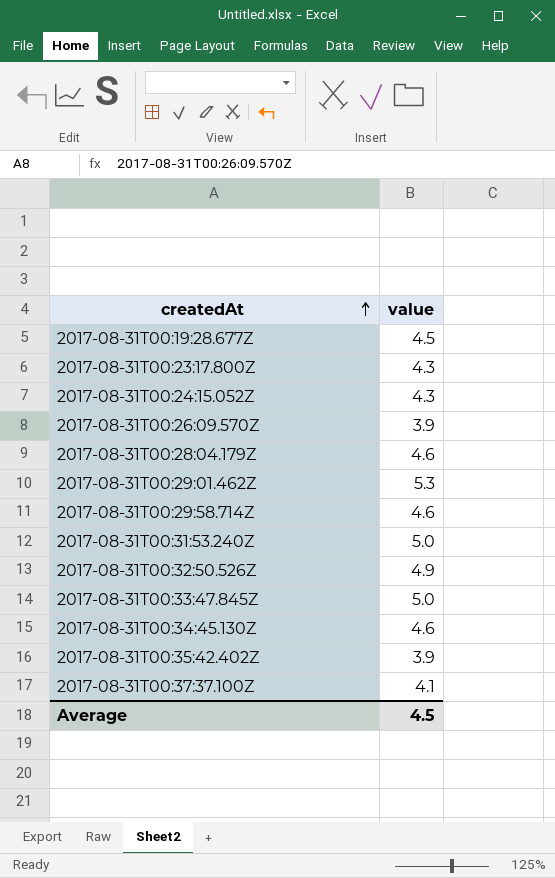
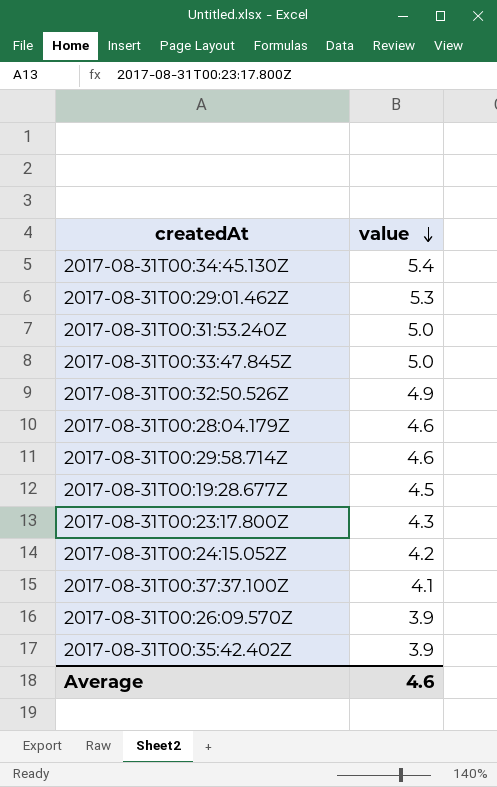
row order: createdAt ascending -> value descending
2017-08-31T00:34:45.130Z | value: 4.6 -> 5.4
2017-08-31T00:24:15.052Z | value: 4.3 -> 4.2
Average | value: 4.5 -> 4.6

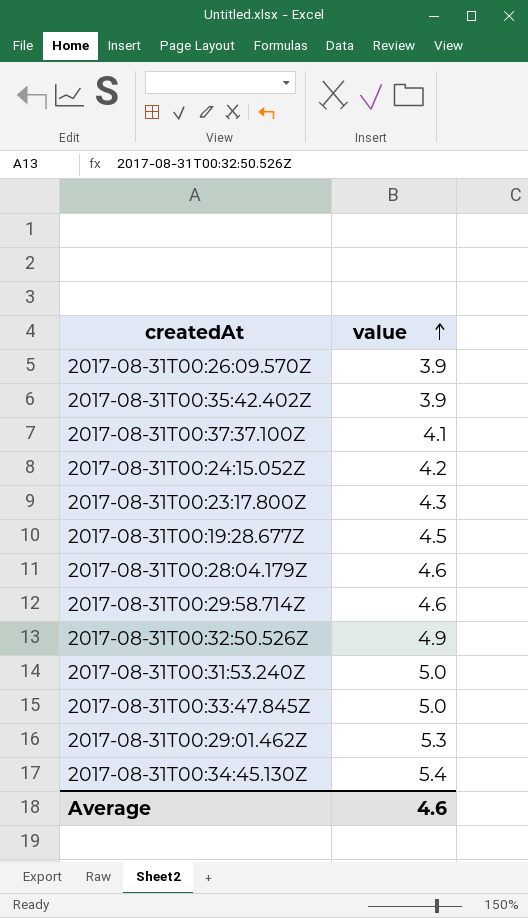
row order: value descending -> value ascending

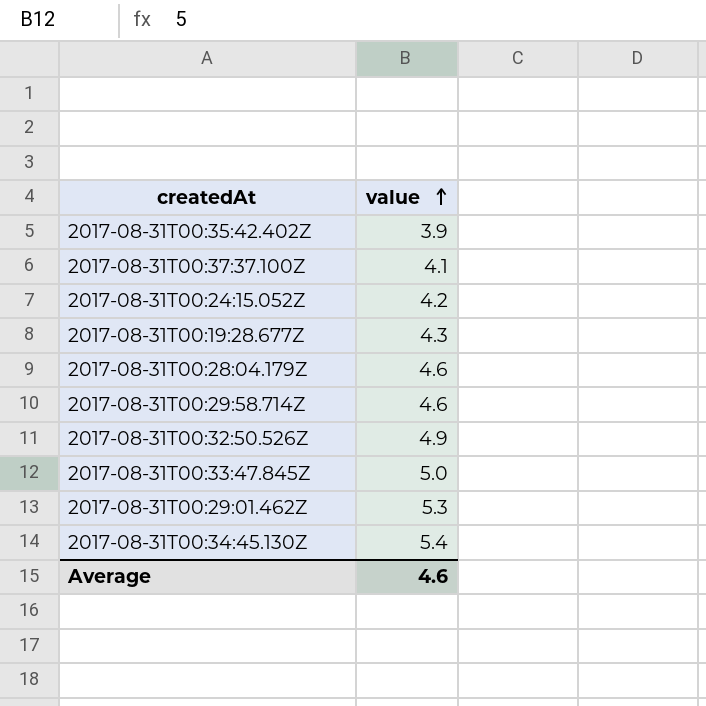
row 2017-08-31T00:26:09.570Z: 3.9 -> none
row 2017-08-31T00:23:17.800Z: 4.3 -> none
row 2017-08-31T00:31:53.240Z: 5.0 -> none
2017-08-31T00:19:28.677Z | value: 4.5 -> 4.3

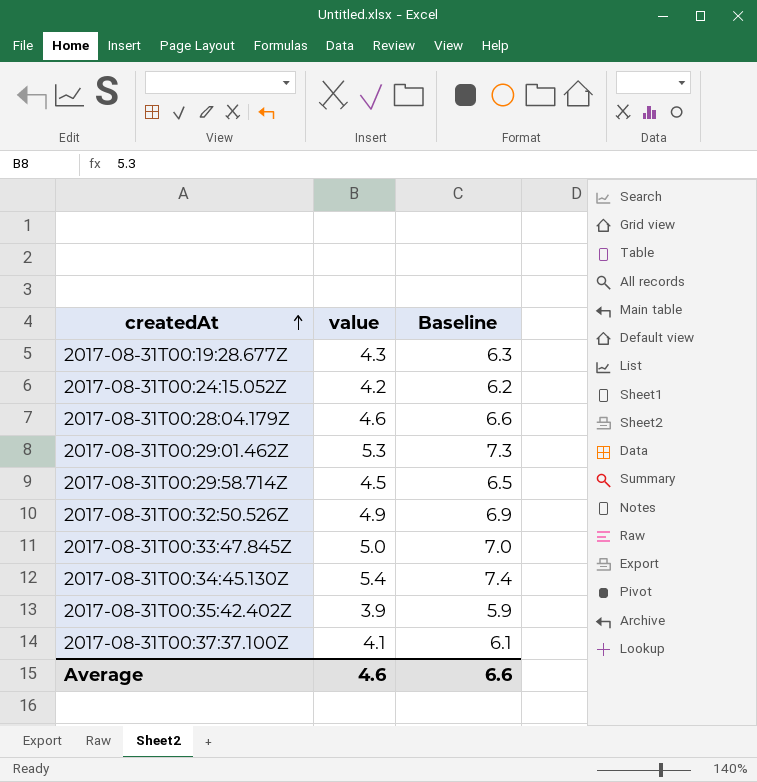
row order: value ascending -> createdAt ascending
column Baseline | formula: none -> [value] + 2
2017-08-31T00:29:58.714Z | value: 4.6 -> 4.5

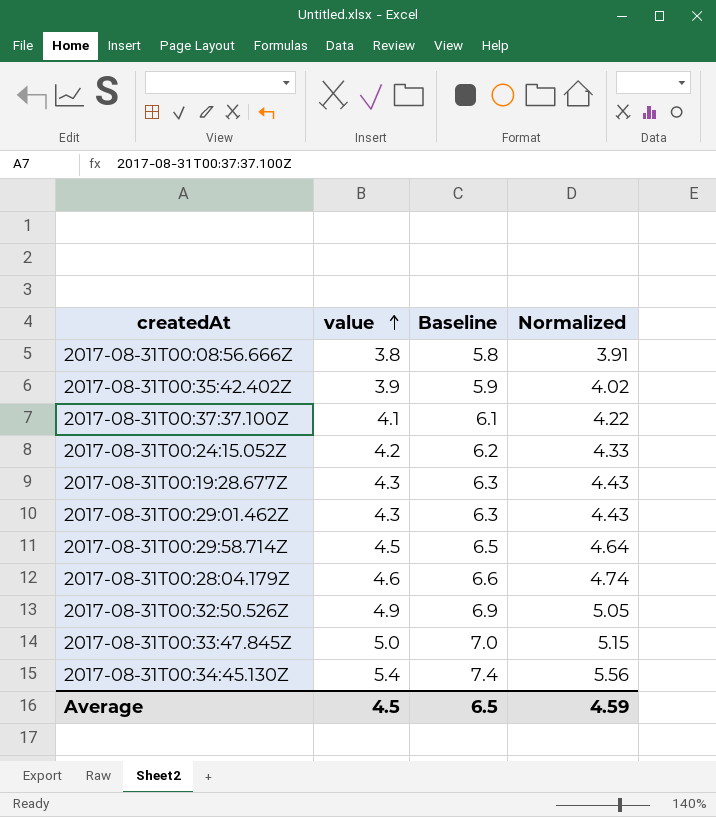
row order: createdAt ascending -> value ascending
column Normalized | formula: none -> [value] * 1.03
row 2017-08-31T00:08:56.666Z: none -> 3.8 | 5.8 | 3.91
2017-08-31T00:29:01.462Z | value: 5.3 -> 4.3
2017-08-31T00:29:01.462Z | Baseline: 7.3 -> 6.3
Average | value: 4.6 -> 4.5
Average | Baseline: 6.6 -> 6.5

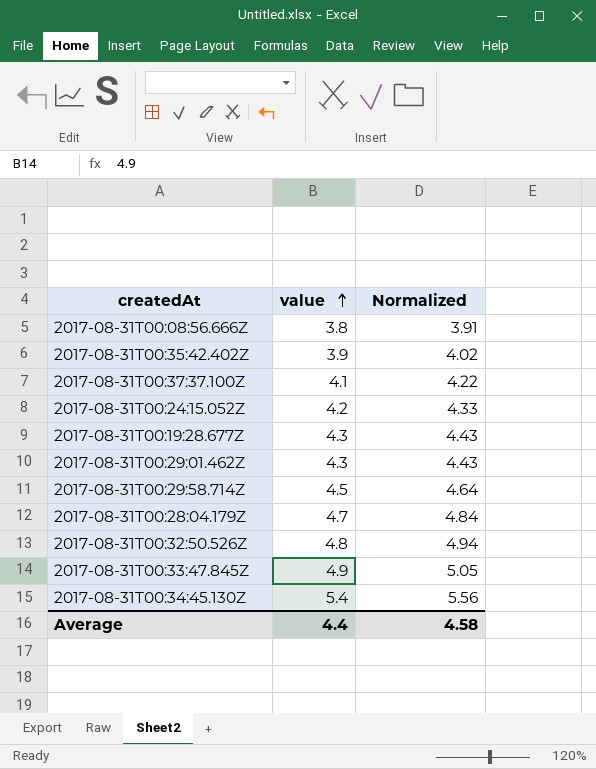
column Baseline | formula: [value] + 2 -> none
2017-08-31T00:28:04.179Z | value: 4.6 -> 4.7
2017-08-31T00:28:04.179Z | Normalized: 4.74 -> 4.84
2017-08-31T00:32:50.526Z | value: 4.9 -> 4.8
2017-08-31T00:32:50.526Z | Normalized: 5.05 -> 4.94
2017-08-31T00:33:47.845Z | value: 5.0 -> 4.9
2017-08-31T00:33:47.845Z | Normalized: 5.15 -> 5.05
Average | value: 4.5 -> 4.4
Average | Normalized: 4.59 -> 4.58

